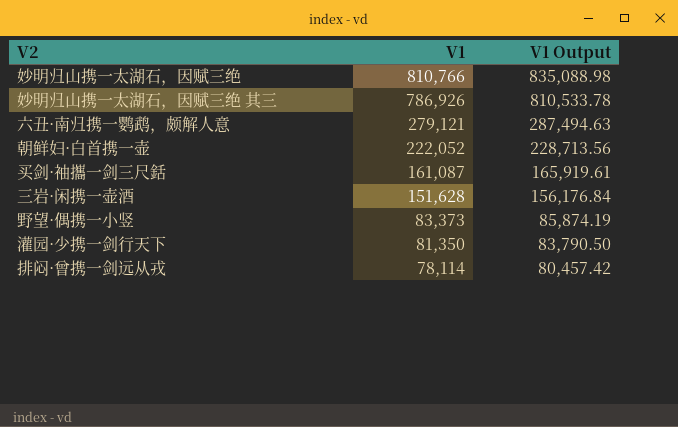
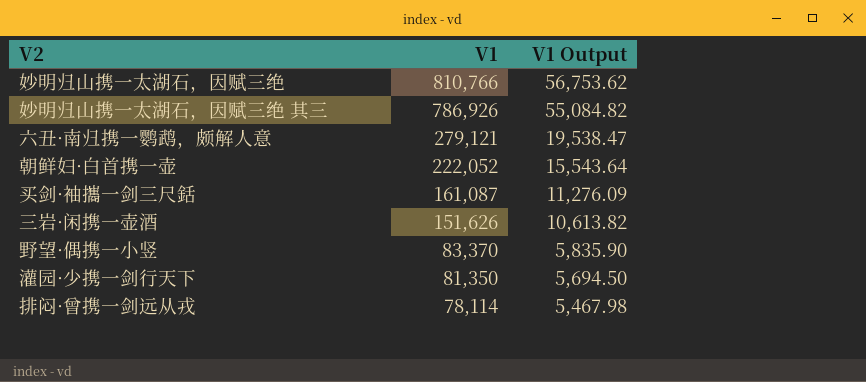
column V1 Output | formula: [V1] * 1.03 -> [V1] * 0.07
三岩·闲携一壶酒 | V1: 151,628 -> 151,626
野望·偶携一小竖 | V1: 83,373 -> 83,370

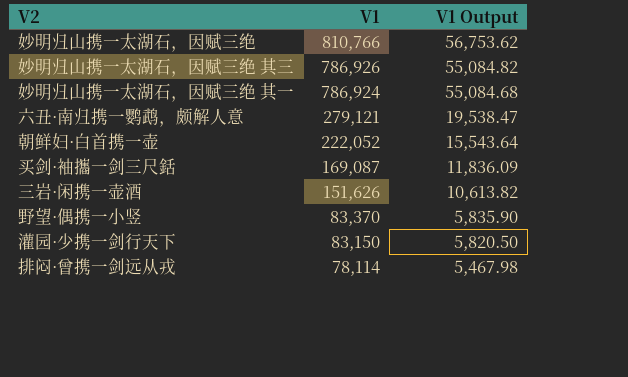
row 妙明归山携一太湖石，因赋三绝 其一: none -> 786,924 | 55,084.68
买剑·袖攜一剑三尺銛 | V1: 161,087 -> 169,087
买剑·袖攜一剑三尺銛 | V1 Output: 11,276.09 -> 11,836.09
灌园·少携一剑行天下 | V1: 81,350 -> 83,150
灌园·少携一剑行天下 | V1 Output: 5,694.50 -> 5,820.50

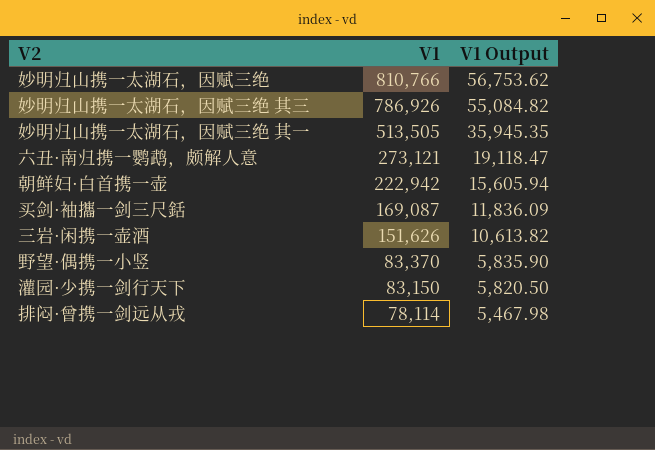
妙明归山携一太湖石，因赋三绝 其一 | V1: 786,924 -> 513,505
妙明归山携一太湖石，因赋三绝 其一 | V1 Output: 55,084.68 -> 35,945.35
六丑·南归携一鹦鹉，颇解人意 | V1: 279,121 -> 273,121
六丑·南归携一鹦鹉，颇解人意 | V1 Output: 19,538.47 -> 19,118.47
朝鲜妇·白首携一壶 | V1: 222,052 -> 222,942
朝鲜妇·白首携一壶 | V1 Output: 15,543.64 -> 15,605.94

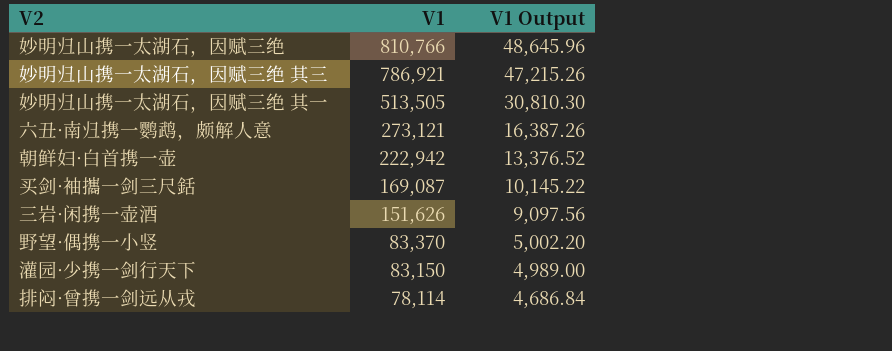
column V1 Output | formula: [V1] * 0.07 -> [V1] * 0.06
妙明归山携一太湖石，因赋三绝 其三 | V1: 786,926 -> 786,921

